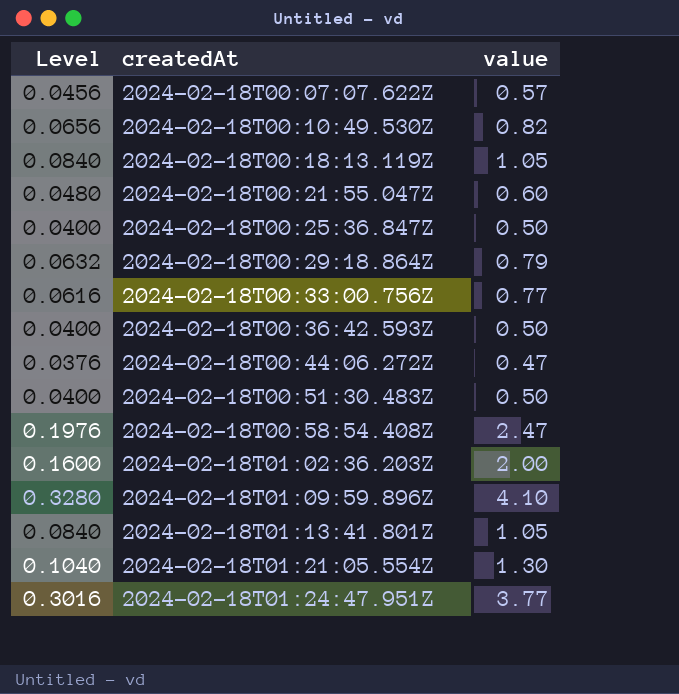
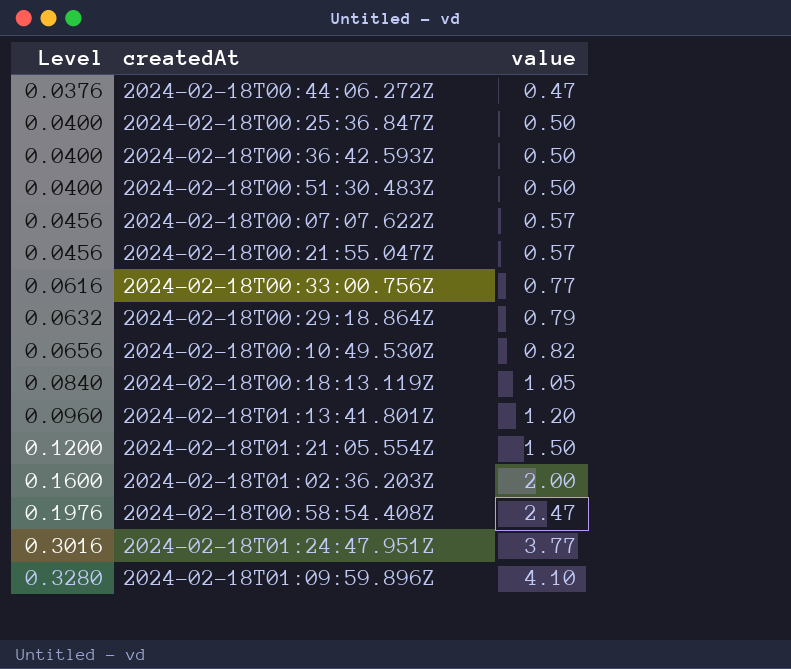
row order: createdAt ascending -> Level ascending
2024-02-18T00:21:55.047Z | Level: 0.0480 -> 0.0456
2024-02-18T00:21:55.047Z | value: 0.60 -> 0.57
2024-02-18T01:13:41.801Z | Level: 0.0840 -> 0.0960
2024-02-18T01:13:41.801Z | value: 1.05 -> 1.20
2024-02-18T01:21:05.554Z | Level: 0.1040 -> 0.1200
2024-02-18T01:21:05.554Z | value: 1.30 -> 1.50

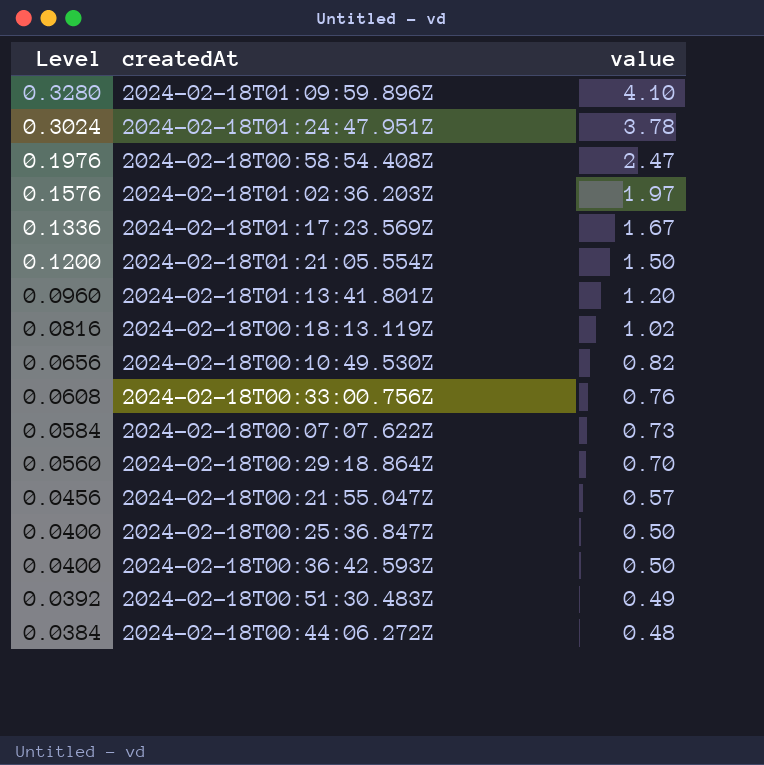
row order: Level ascending -> Level descending
2024-02-18T01:24:47.951Z | Level: 0.3016 -> 0.3024
2024-02-18T01:24:47.951Z | value: 3.77 -> 3.78
2024-02-18T01:02:36.203Z | Level: 0.1600 -> 0.1576
2024-02-18T01:02:36.203Z | value: 2.00 -> 1.97
row 2024-02-18T01:17:23.569Z: none -> 0.1336 | 1.67
2024-02-18T00:18:13.119Z | Level: 0.0840 -> 0.0816
2024-02-18T00:18:13.119Z | value: 1.05 -> 1.02
2024-02-18T00:33:00.756Z | Level: 0.0616 -> 0.0608
2024-02-18T00:33:00.756Z | value: 0.77 -> 0.76
2024-02-18T00:07:07.622Z | Level: 0.0456 -> 0.0584
2024-02-18T00:07:07.622Z | value: 0.57 -> 0.73
2024-02-18T00:29:18.864Z | Level: 0.0632 -> 0.0560
2024-02-18T00:29:18.864Z | value: 0.79 -> 0.70
2024-02-18T00:51:30.483Z | Level: 0.0400 -> 0.0392
2024-02-18T00:51:30.483Z | value: 0.50 -> 0.49
2024-02-18T00:44:06.272Z | Level: 0.0376 -> 0.0384
2024-02-18T00:44:06.272Z | value: 0.47 -> 0.48

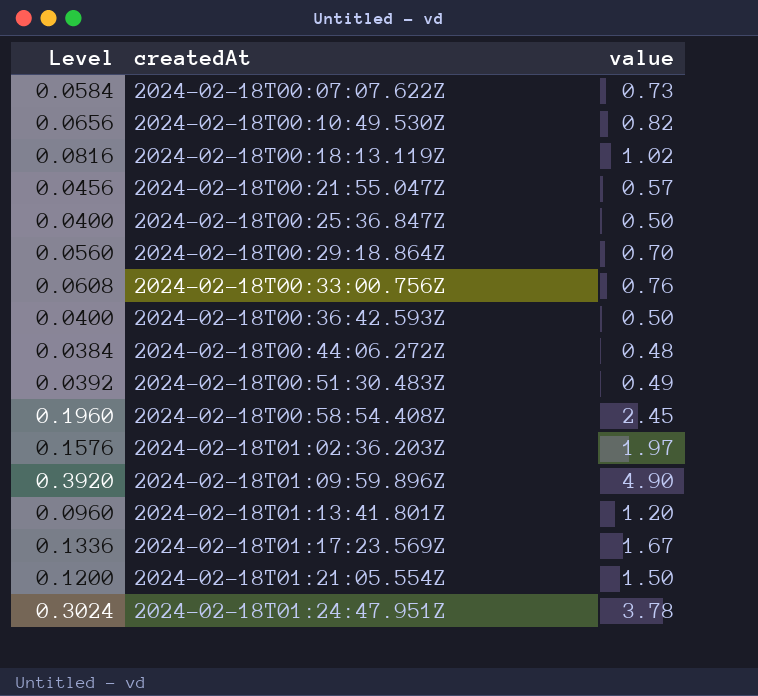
row order: Level descending -> createdAt ascending
2024-02-18T00:58:54.408Z | Level: 0.1976 -> 0.1960
2024-02-18T00:58:54.408Z | value: 2.47 -> 2.45
2024-02-18T01:09:59.896Z | Level: 0.3280 -> 0.3920
2024-02-18T01:09:59.896Z | value: 4.10 -> 4.90

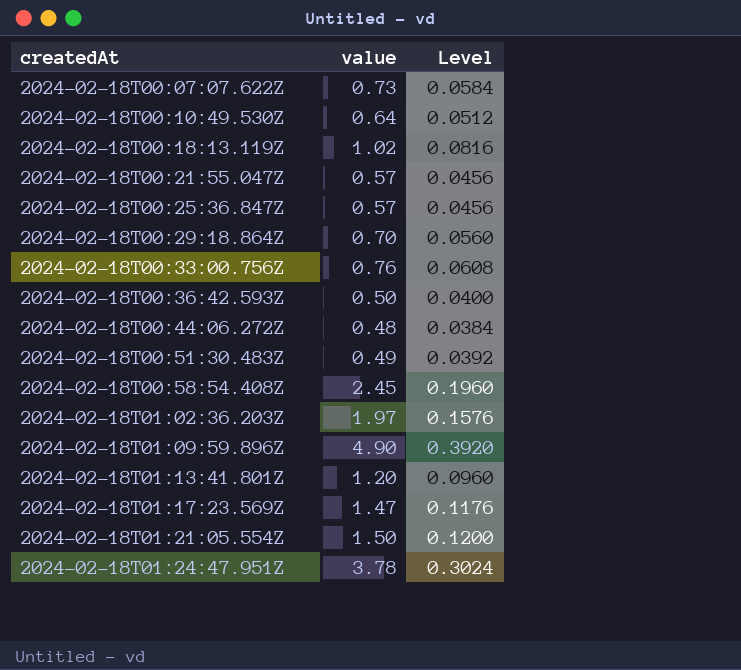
column Level | position: 1 -> 3
2024-02-18T00:10:49.530Z | value: 0.82 -> 0.64
2024-02-18T00:10:49.530Z | Level: 0.0656 -> 0.0512
2024-02-18T00:25:36.847Z | value: 0.50 -> 0.57
2024-02-18T00:25:36.847Z | Level: 0.0400 -> 0.0456
2024-02-18T01:17:23.569Z | value: 1.67 -> 1.47
2024-02-18T01:17:23.569Z | Level: 0.1336 -> 0.1176

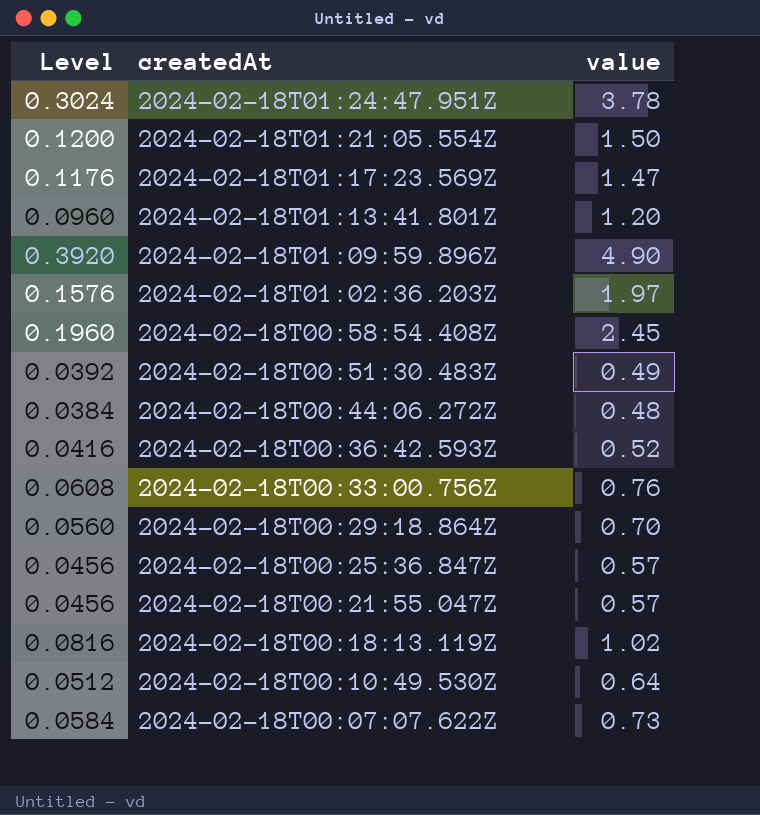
row order: createdAt ascending -> createdAt descending
column Level | position: 3 -> 1
2024-02-18T00:36:42.593Z | Level: 0.0400 -> 0.0416
2024-02-18T00:36:42.593Z | value: 0.50 -> 0.52

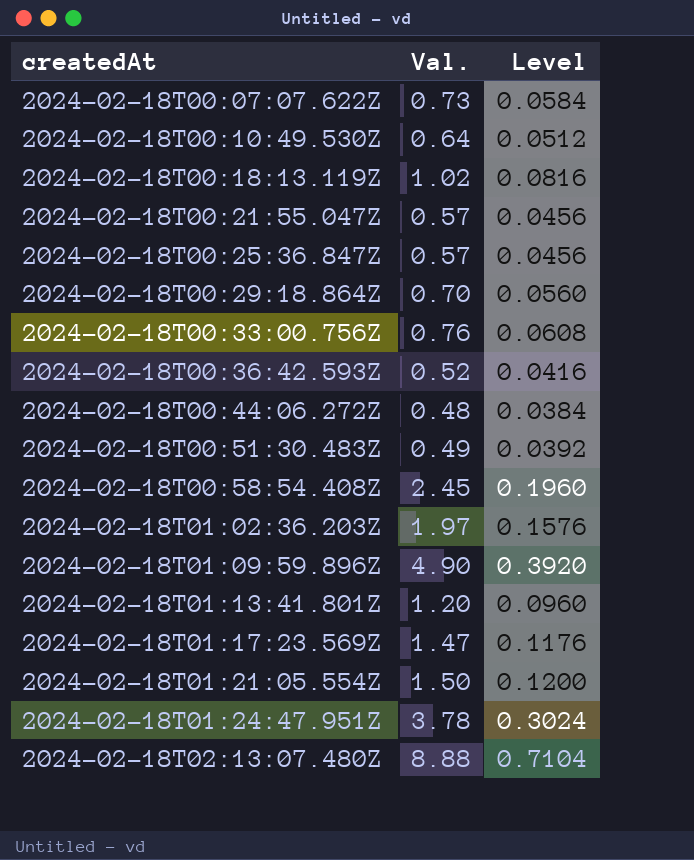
row order: createdAt descending -> createdAt ascending
column name: value -> Val.
column Level | position: 1 -> 3
row 2024-02-18T02:13:07.480Z: none -> 8.88 | 0.7104

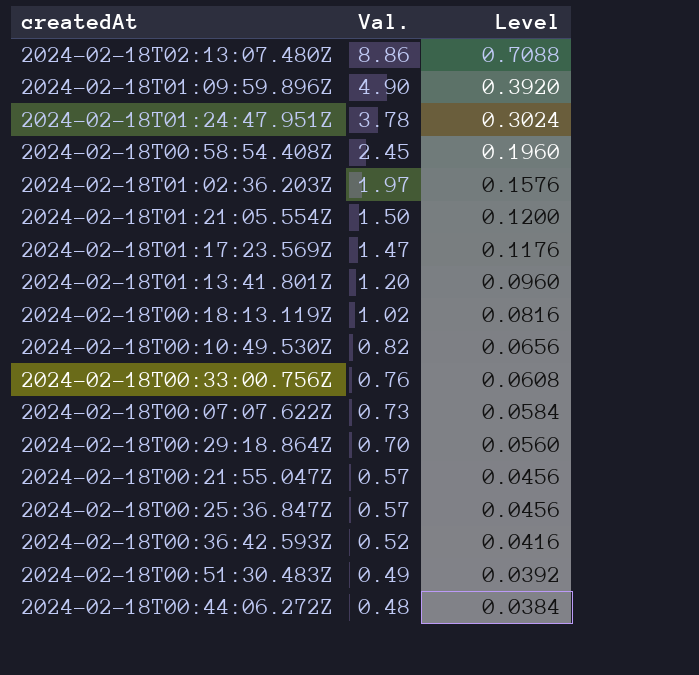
row order: createdAt ascending -> Val. descending
2024-02-18T02:13:07.480Z | Val.: 8.88 -> 8.86
2024-02-18T02:13:07.480Z | Level: 0.7104 -> 0.7088
2024-02-18T00:10:49.530Z | Val.: 0.64 -> 0.82
2024-02-18T00:10:49.530Z | Level: 0.0512 -> 0.0656

